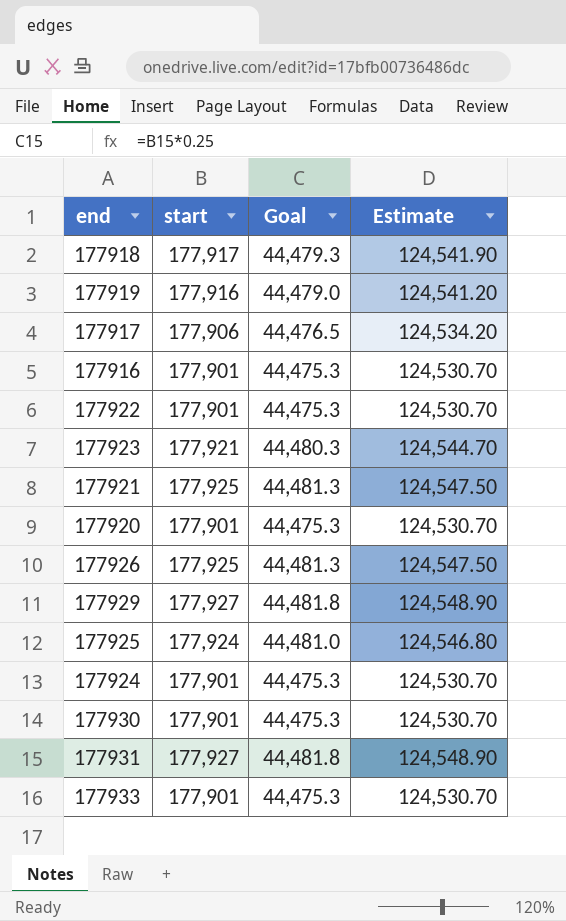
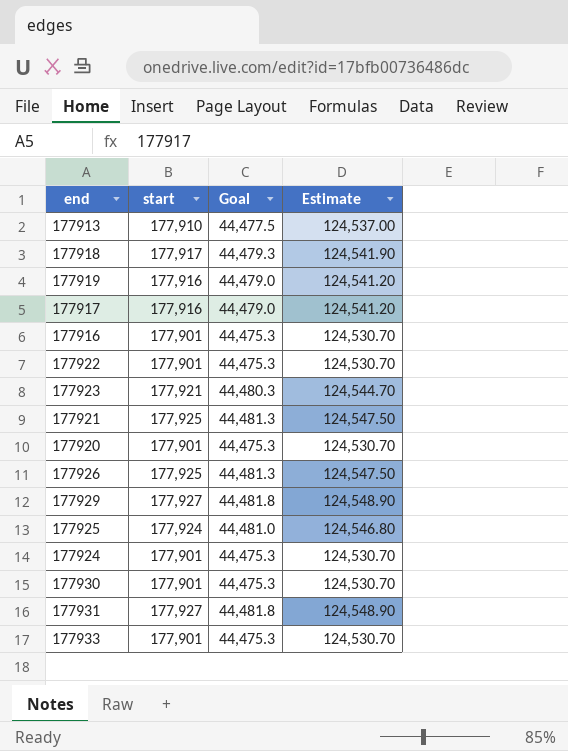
row 177913: none -> 177,910 | 44,477.5 | 124,537.00
177917 | start: 177,906 -> 177,916
177917 | Goal: 44,476.5 -> 44,479.0
177917 | Estimate: 124,534.20 -> 124,541.20

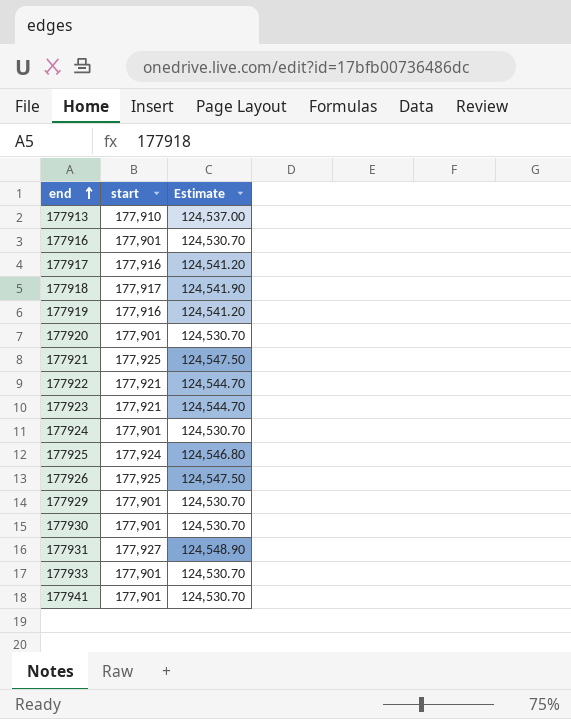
row order: none -> end ascending
column Goal | formula: [start] * 0.25 -> none
177922 | start: 177,901 -> 177,921
177922 | Estimate: 124,530.70 -> 124,544.70
177929 | start: 177,927 -> 177,901
177929 | Estimate: 124,548.90 -> 124,530.70
row 177941: none -> 177,901 | 124,530.70

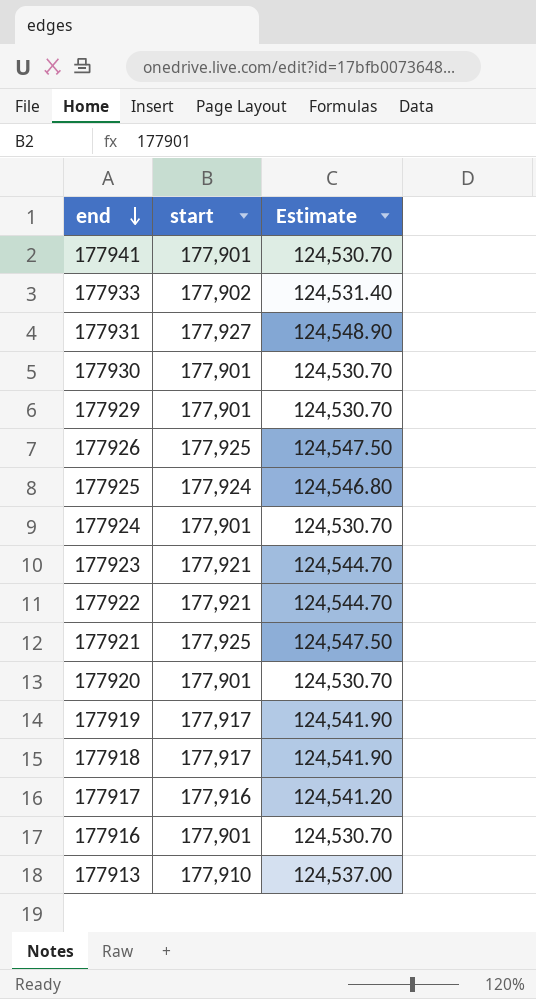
row order: end ascending -> end descending
177933 | start: 177,901 -> 177,902
177933 | Estimate: 124,530.70 -> 124,531.40
177919 | start: 177,916 -> 177,917
177919 | Estimate: 124,541.20 -> 124,541.90

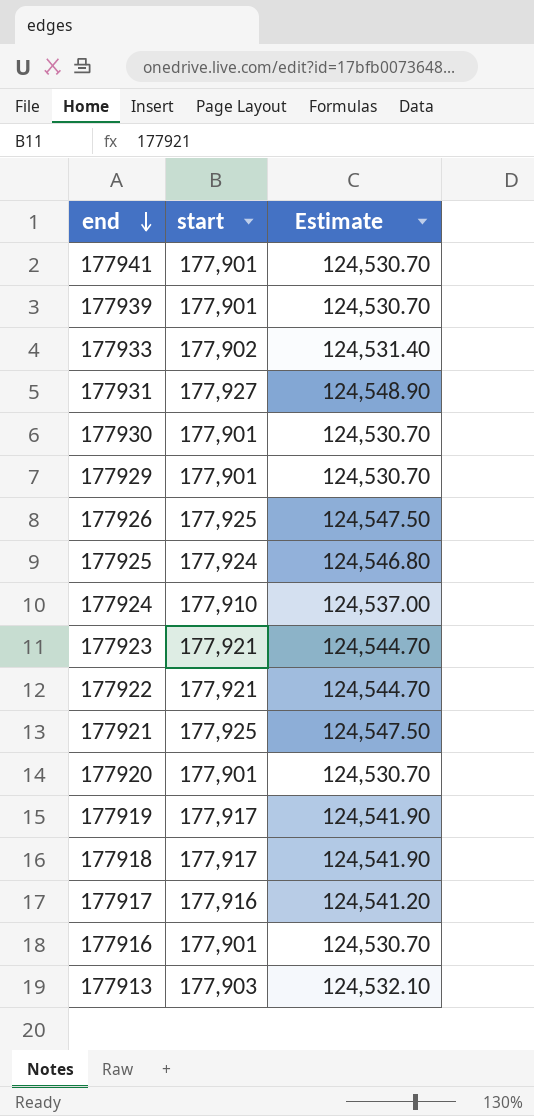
row 177939: none -> 177,901 | 124,530.70
177924 | start: 177,901 -> 177,910
177924 | Estimate: 124,530.70 -> 124,537.00
177913 | start: 177,910 -> 177,903
177913 | Estimate: 124,537.00 -> 124,532.10

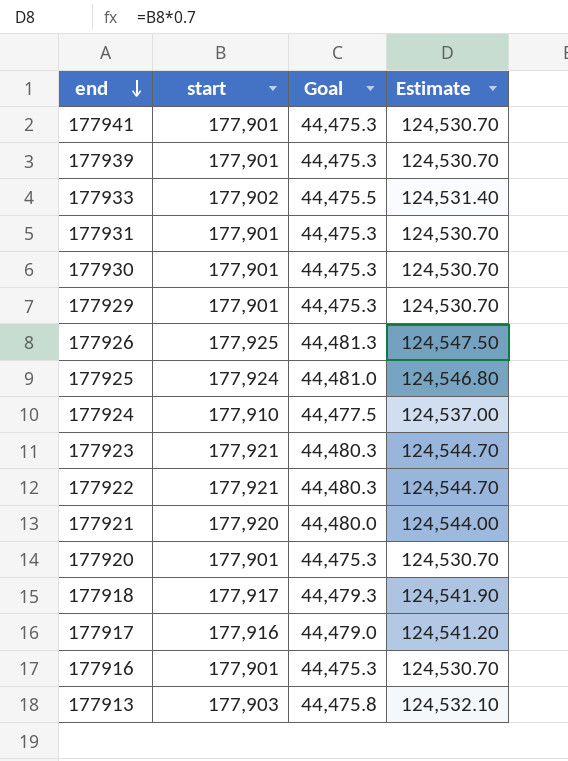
column Goal | formula: none -> [start] * 0.25
row 177919: 177,917 | 124,541.90 -> none
177931 | start: 177,927 -> 177,901
177931 | Estimate: 124,548.90 -> 124,530.70
177921 | start: 177,925 -> 177,920
177921 | Estimate: 124,547.50 -> 124,544.00

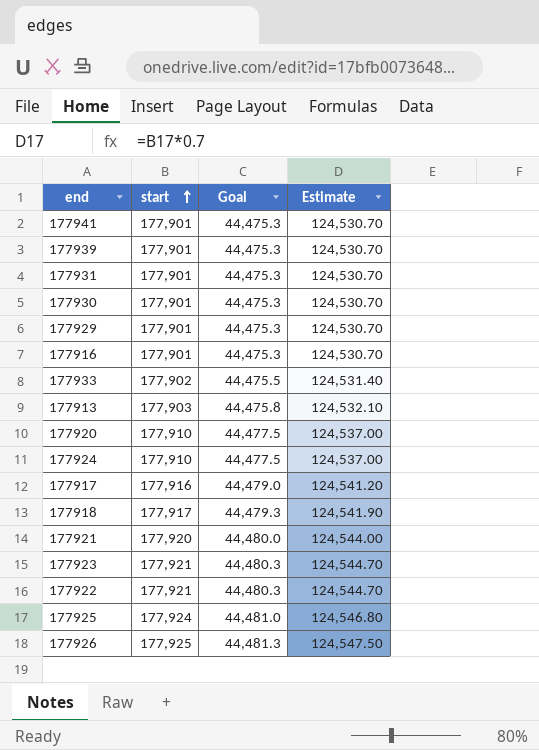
row order: end descending -> start ascending
177920 | start: 177,901 -> 177,910
177920 | Goal: 44,475.3 -> 44,477.5
177920 | Estimate: 124,530.70 -> 124,537.00

